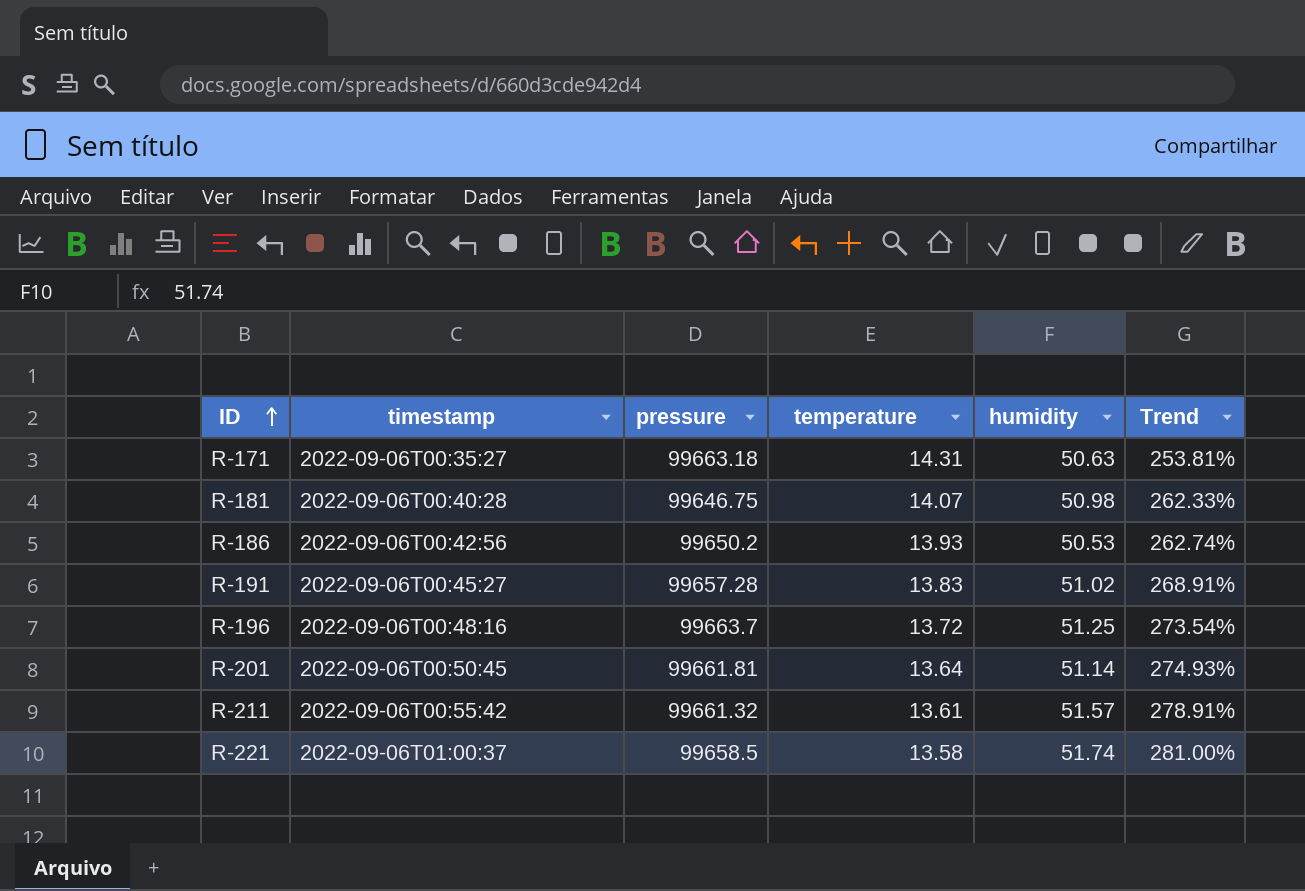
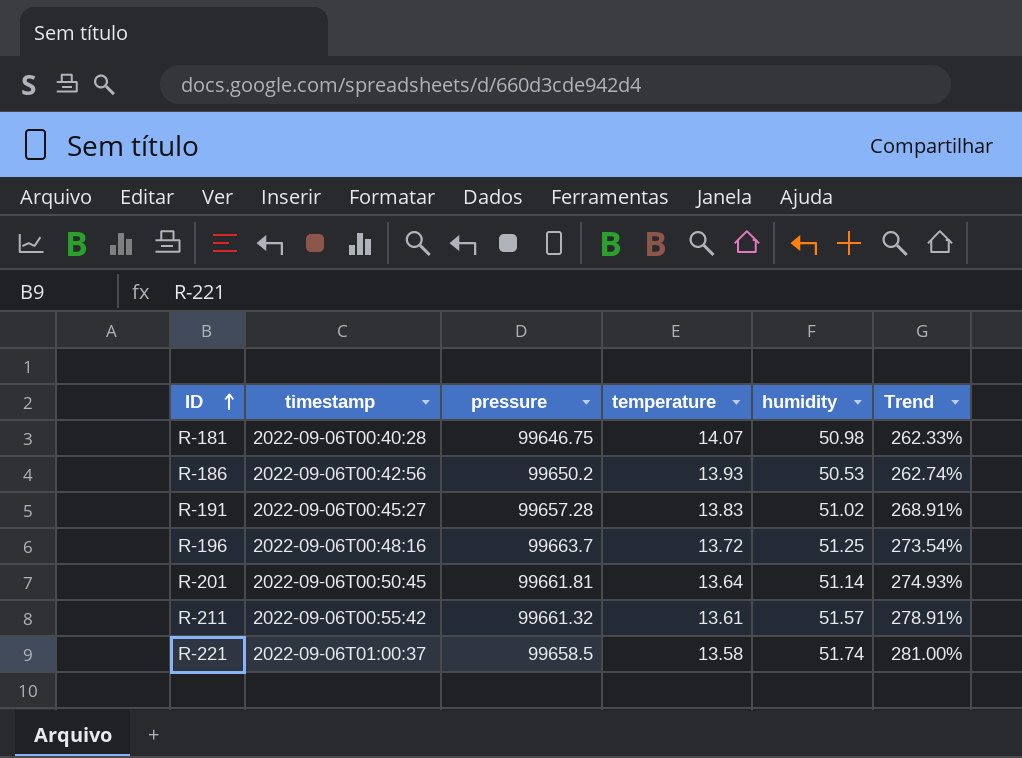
row R-171: 2022-09-06T00:35:27 | 99663.18 | 14.31 | 50.63 | 253.81% -> none

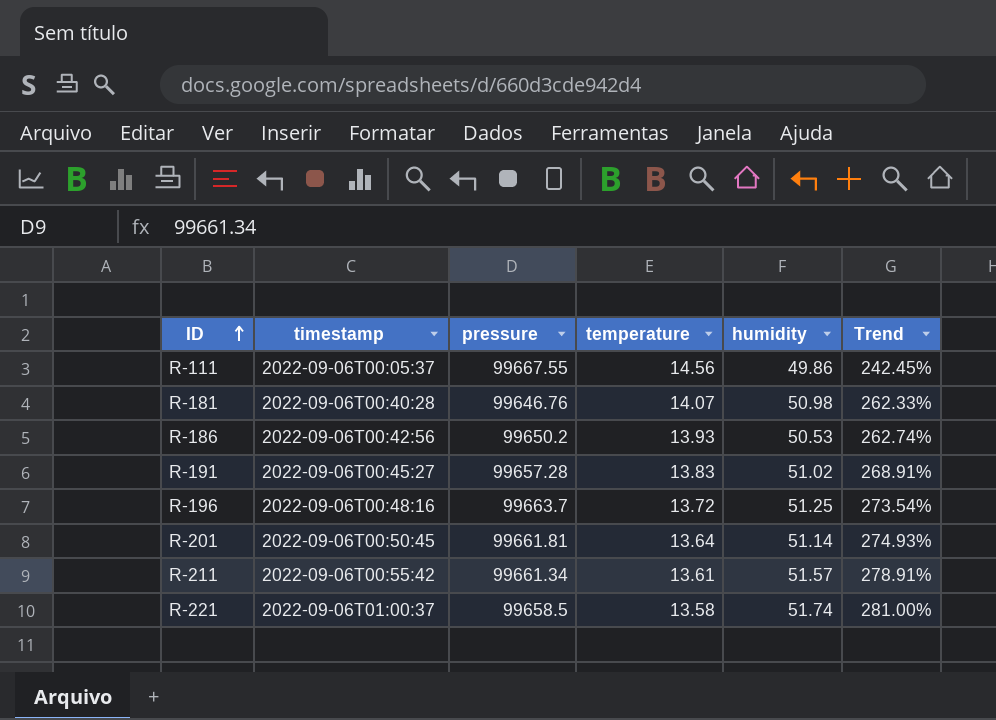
row R-111: none -> 2022-09-06T00:05:37 | 99667.55 | 14.56 | 49.86 | 242.45%
R-181 | pressure: 99646.75 -> 99646.76
R-211 | pressure: 99661.32 -> 99661.34

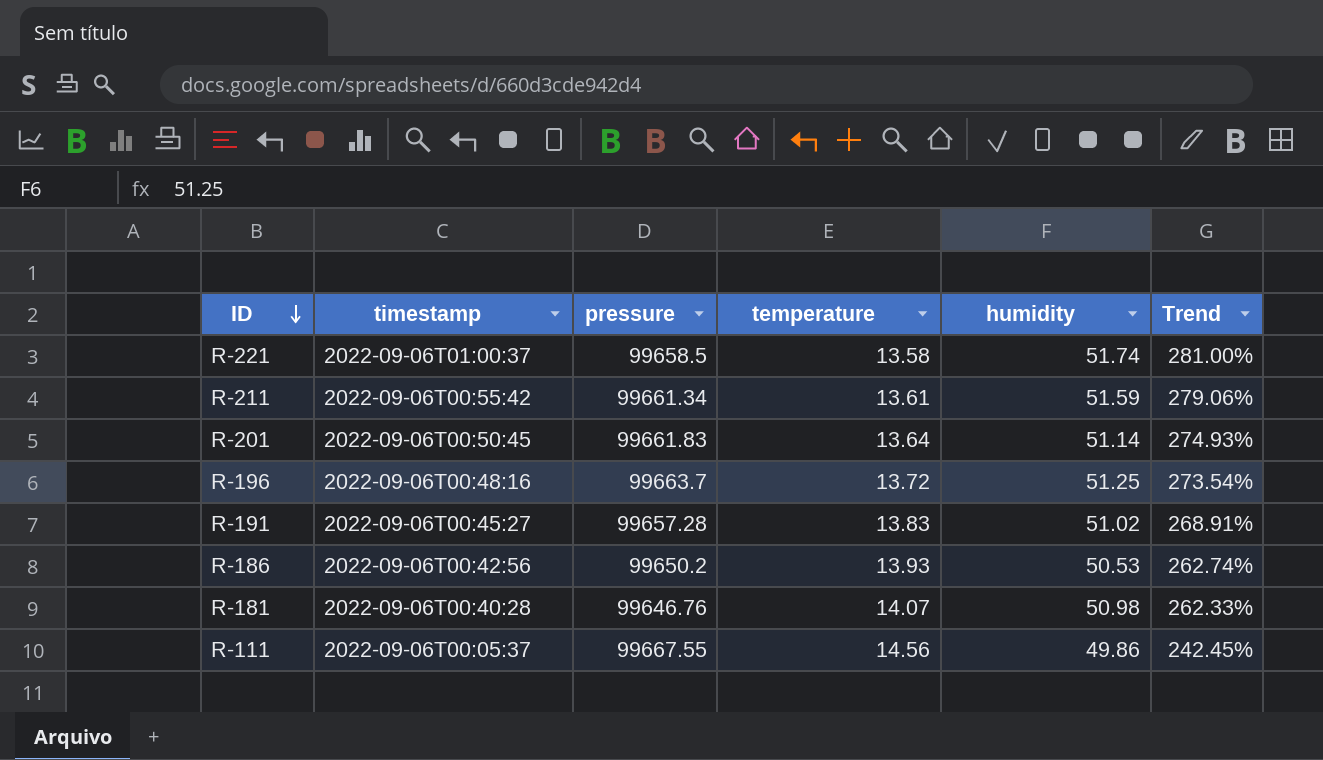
row order: ID ascending -> ID descending
R-211 | humidity: 51.57 -> 51.59
R-211 | Trend: 278.91% -> 279.06%
R-201 | pressure: 99661.81 -> 99661.83

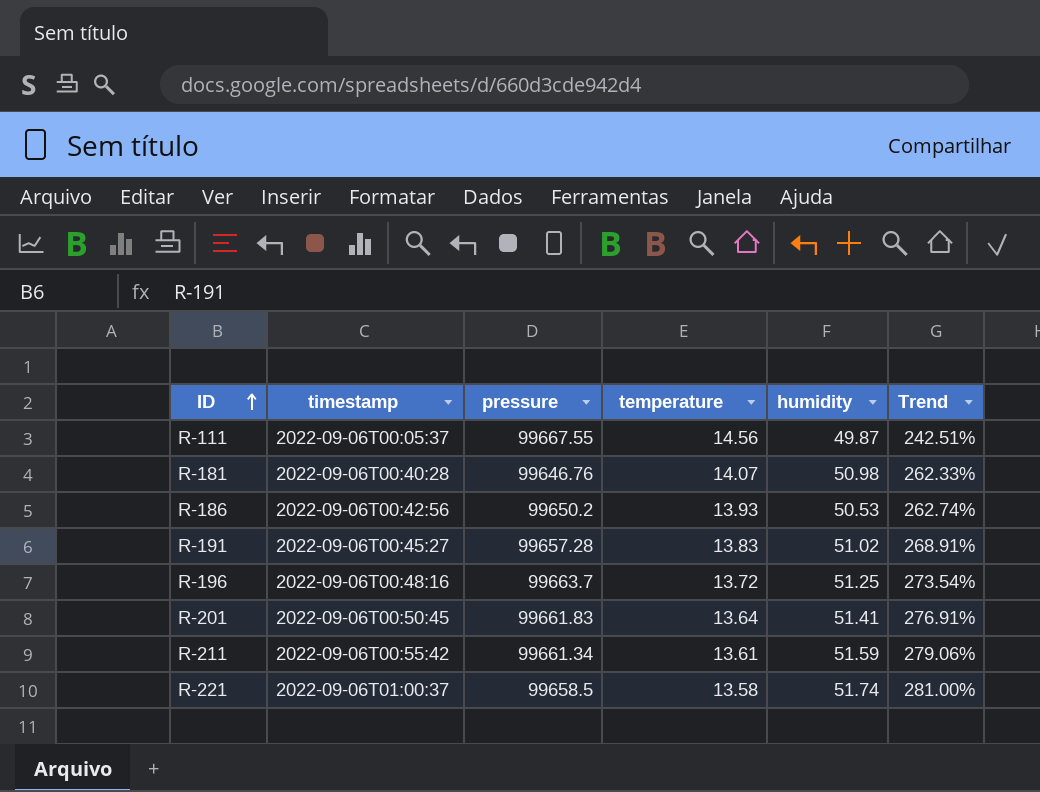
row order: ID descending -> ID ascending
R-111 | humidity: 49.86 -> 49.87
R-111 | Trend: 242.45% -> 242.51%
R-201 | humidity: 51.14 -> 51.41
R-201 | Trend: 274.93% -> 276.91%

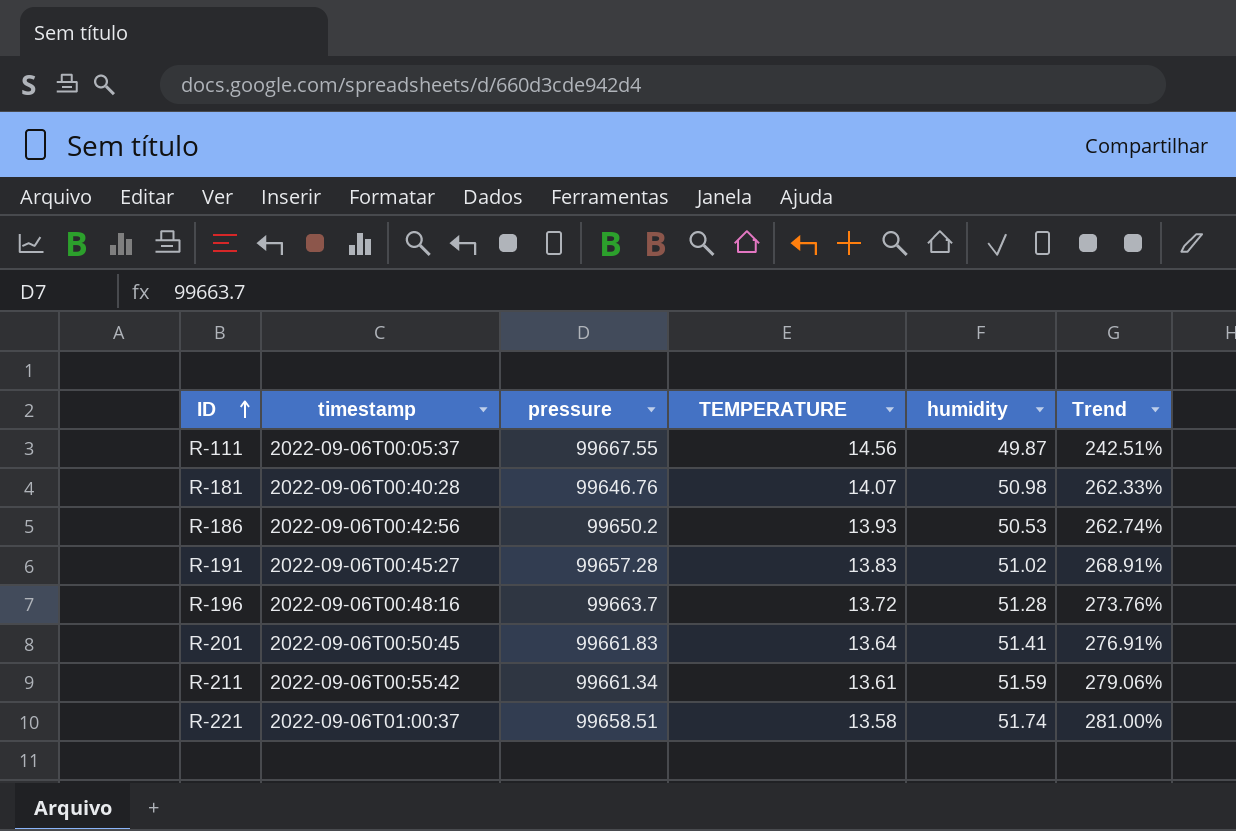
column name: temperature -> TEMPERATURE
R-196 | humidity: 51.25 -> 51.28
R-196 | Trend: 273.54% -> 273.76%
R-221 | pressure: 99658.5 -> 99658.51

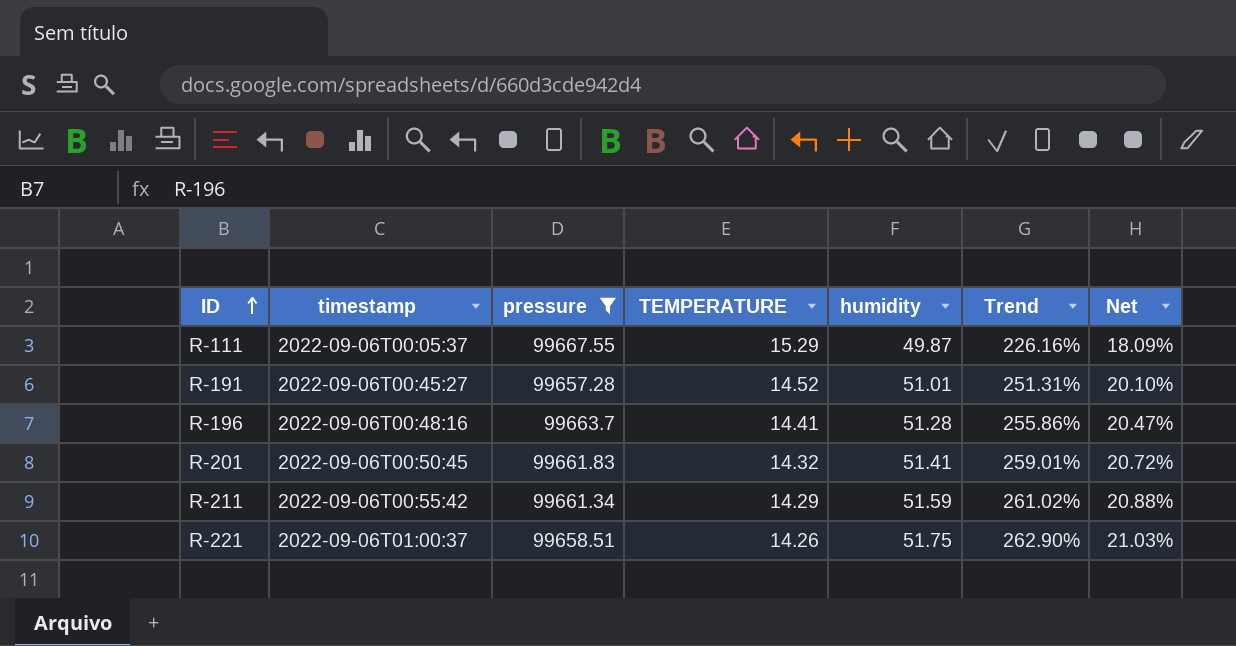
filter: none -> pressure >= 99657.28
column Net | formula: none -> [Trend] * 0.08
R-111 | TEMPERATURE: 14.56 -> 15.29
R-111 | Trend: 242.51% -> 226.16%
R-191 | TEMPERATURE: 13.83 -> 14.52
R-191 | humidity: 51.02 -> 51.01
R-191 | Trend: 268.91% -> 251.31%
R-196 | TEMPERATURE: 13.72 -> 14.41
R-196 | Trend: 273.76% -> 255.86%
R-201 | TEMPERATURE: 13.64 -> 14.32
R-201 | Trend: 276.91% -> 259.01%
R-211 | TEMPERATURE: 13.61 -> 14.29
R-211 | Trend: 279.06% -> 261.02%
R-221 | TEMPERATURE: 13.58 -> 14.26
R-221 | humidity: 51.74 -> 51.75
R-221 | Trend: 281.00% -> 262.90%

